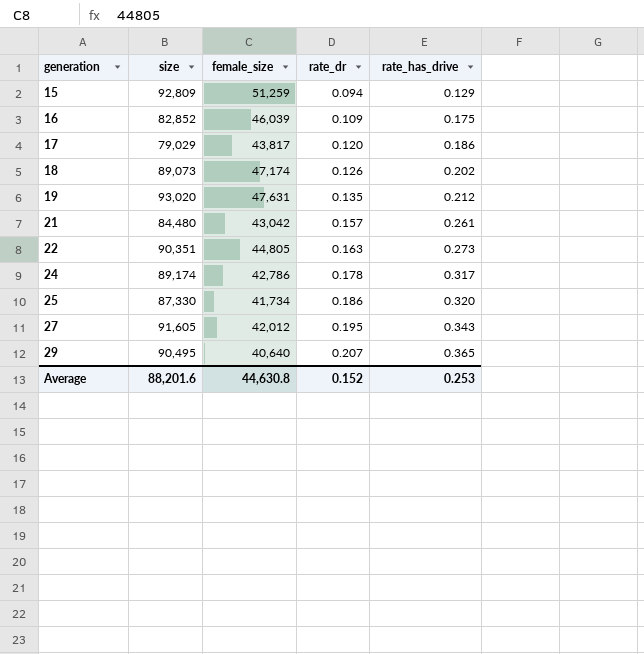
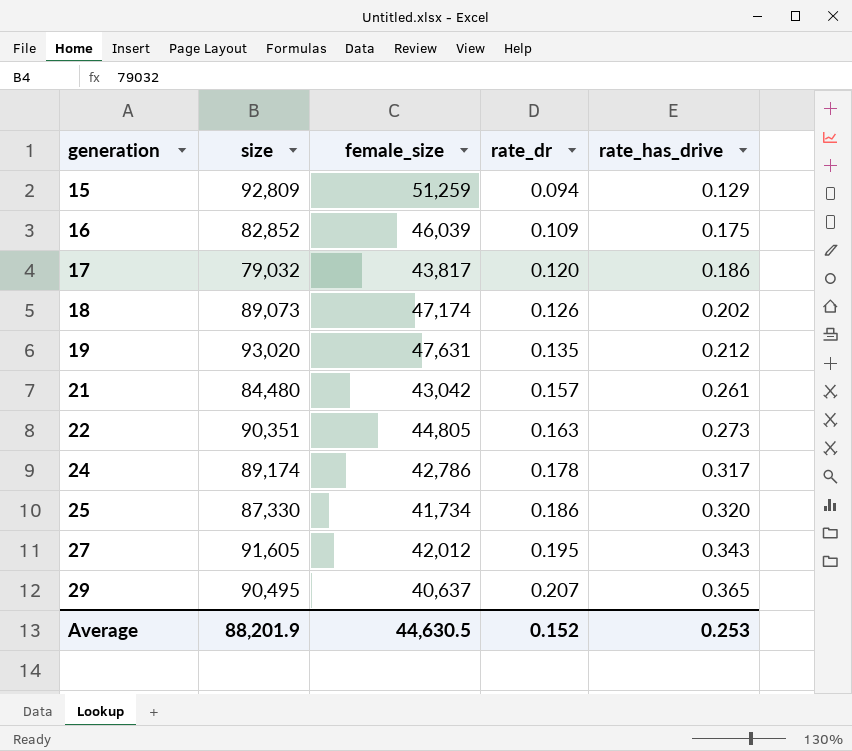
17 | size: 79,029 -> 79,032
29 | female_size: 40,640 -> 40,637
Average | size: 88,201.6 -> 88,201.9
Average | female_size: 44,630.8 -> 44,630.5

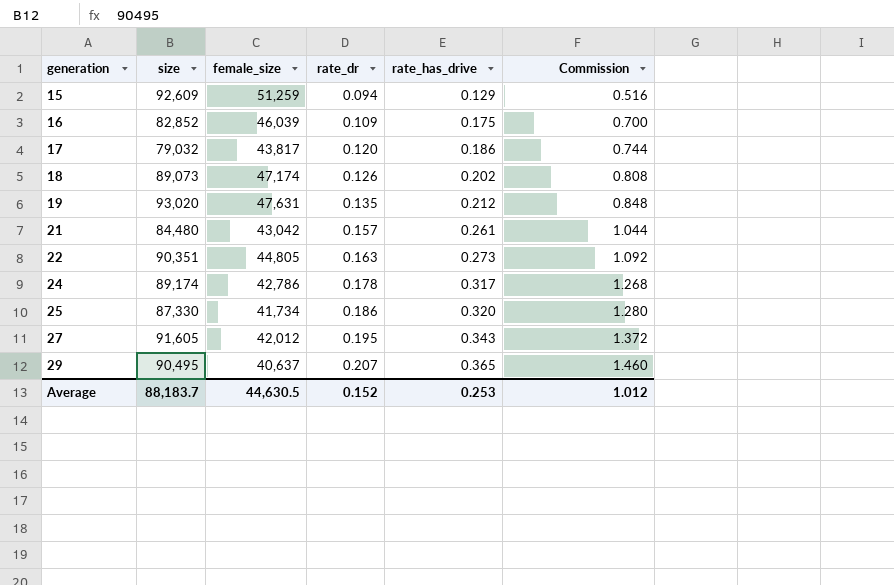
column Commission | formula: none -> [rate_has_drive] * 4
15 | size: 92,809 -> 92,609
Average | size: 88,201.9 -> 88,183.7

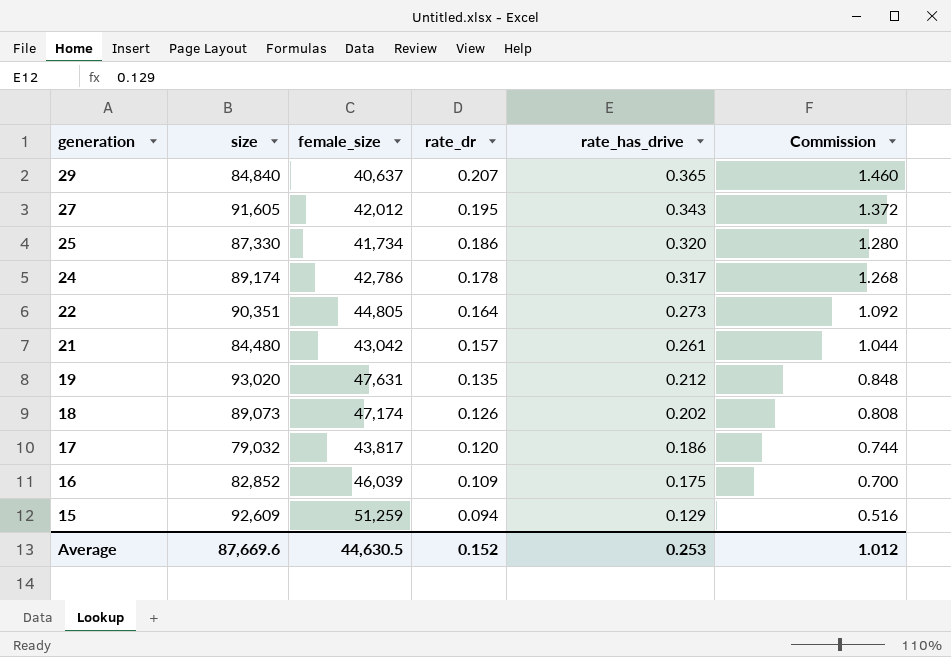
row order: generation ascending -> generation descending
29 | size: 90,495 -> 84,840
22 | rate_dr: 0.163 -> 0.164
Average | size: 88,183.7 -> 87,669.6

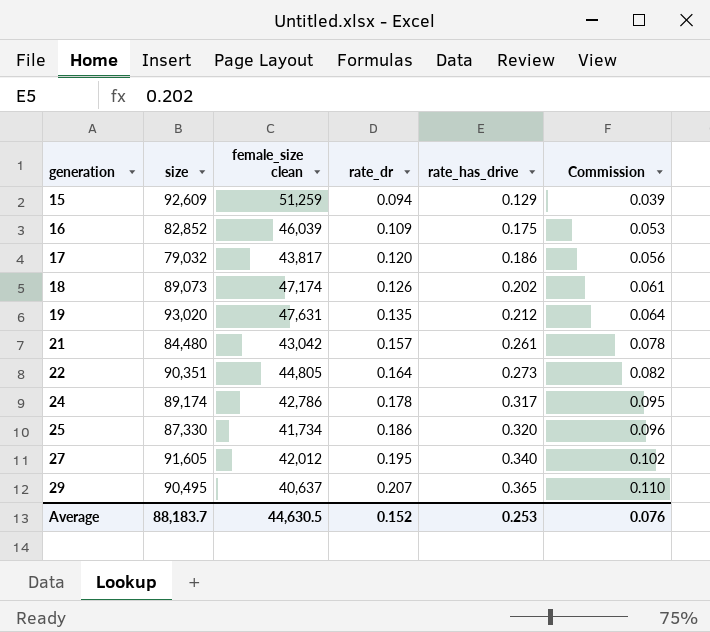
row order: generation descending -> generation ascending
column name: female_size -> female_size clean
column Commission | formula: [rate_has_drive] * 4 -> [rate_has_drive] * 0.3
27 | rate_has_drive: 0.343 -> 0.340
29 | size: 84,840 -> 90,495
Average | size: 87,669.6 -> 88,183.7
Average | Commission: 1.012 -> 0.076

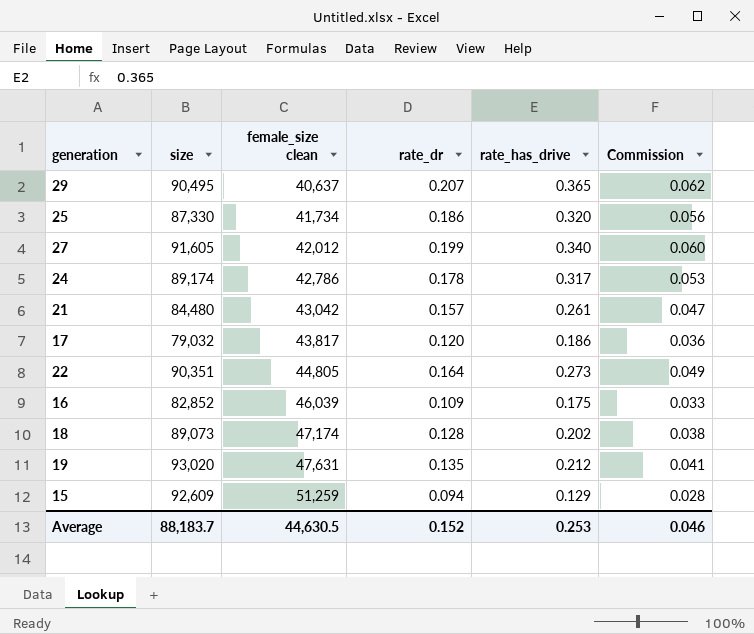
row order: generation ascending -> female_size clean ascending
column Commission | formula: [rate_has_drive] * 0.3 -> [rate_dr] * 0.3
27 | rate_dr: 0.195 -> 0.199
18 | rate_dr: 0.126 -> 0.128
Average | Commission: 0.076 -> 0.046

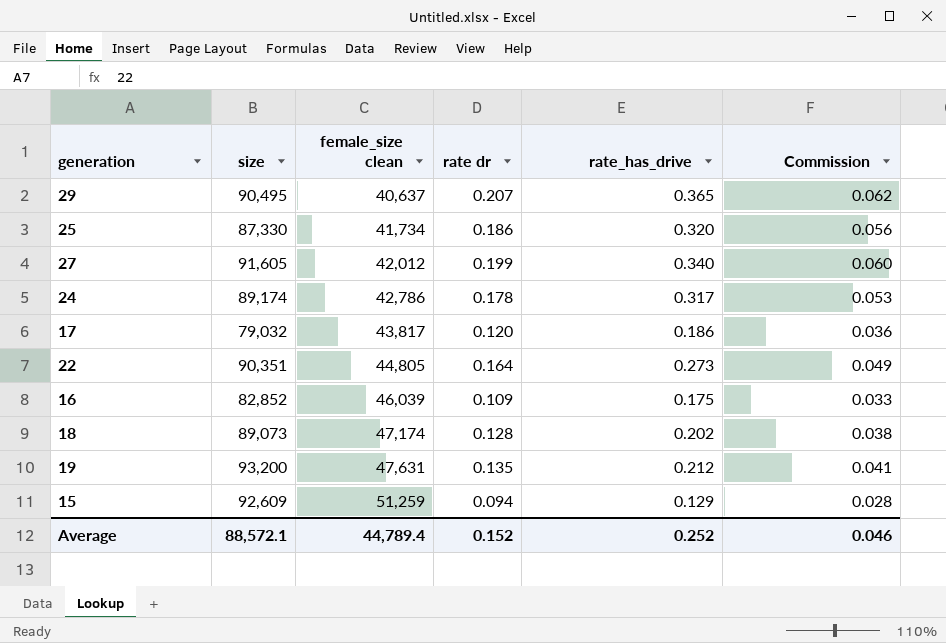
column name: rate_dr -> rate dr
row 21: 84,480 | 43,042 | 0.157 | 0.261 | 0.047 -> none
19 | size: 93,020 -> 93,200
Average | size: 88,183.7 -> 88,572.1
Average | female_size clean: 44,630.5 -> 44,789.4
Average | rate_has_drive: 0.253 -> 0.252

